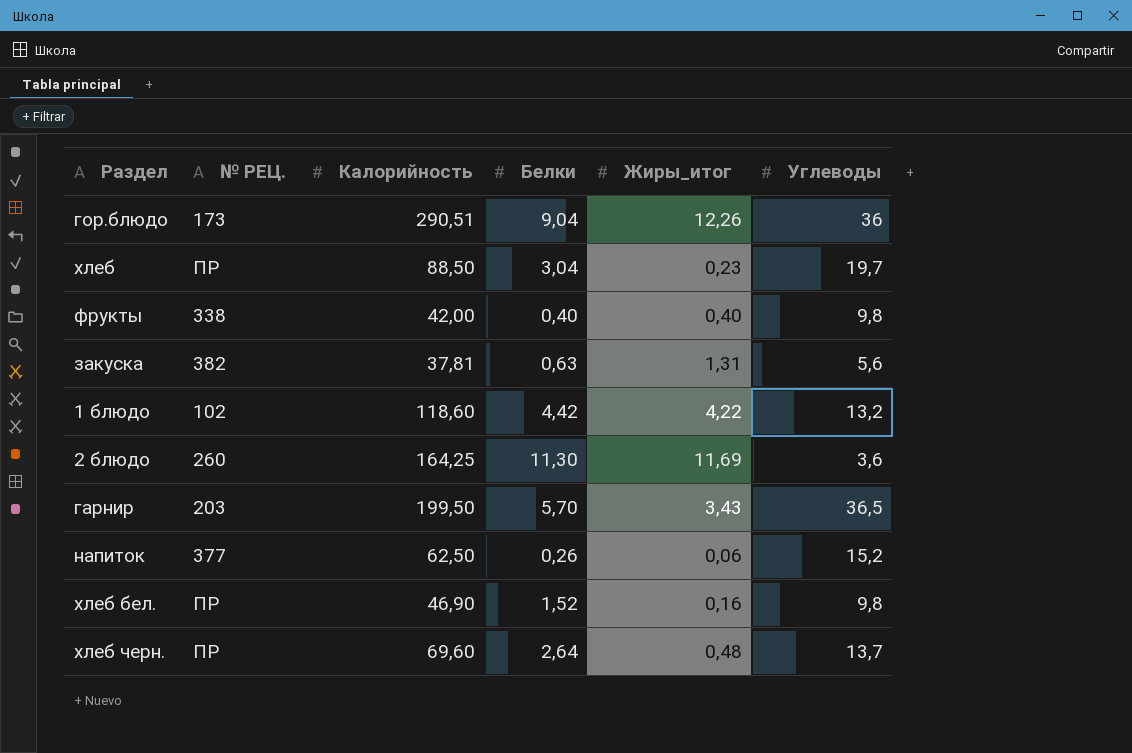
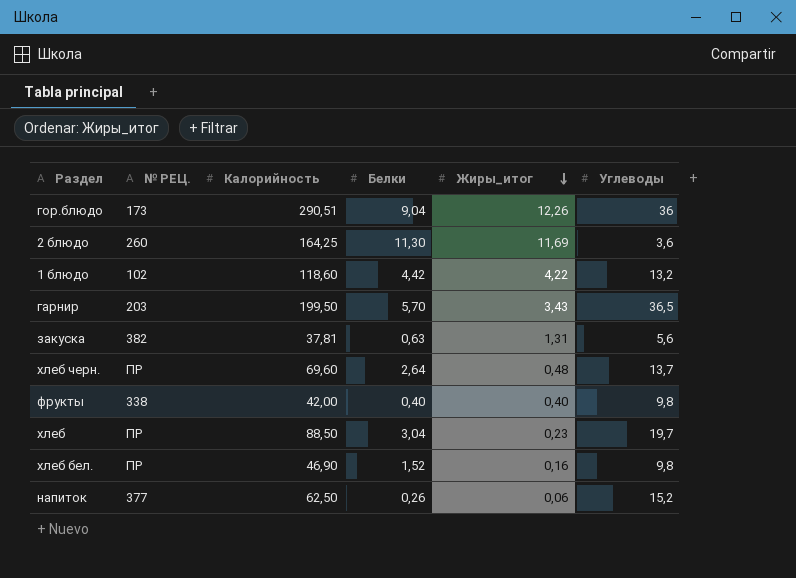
row order: none -> Жиры_итог descending

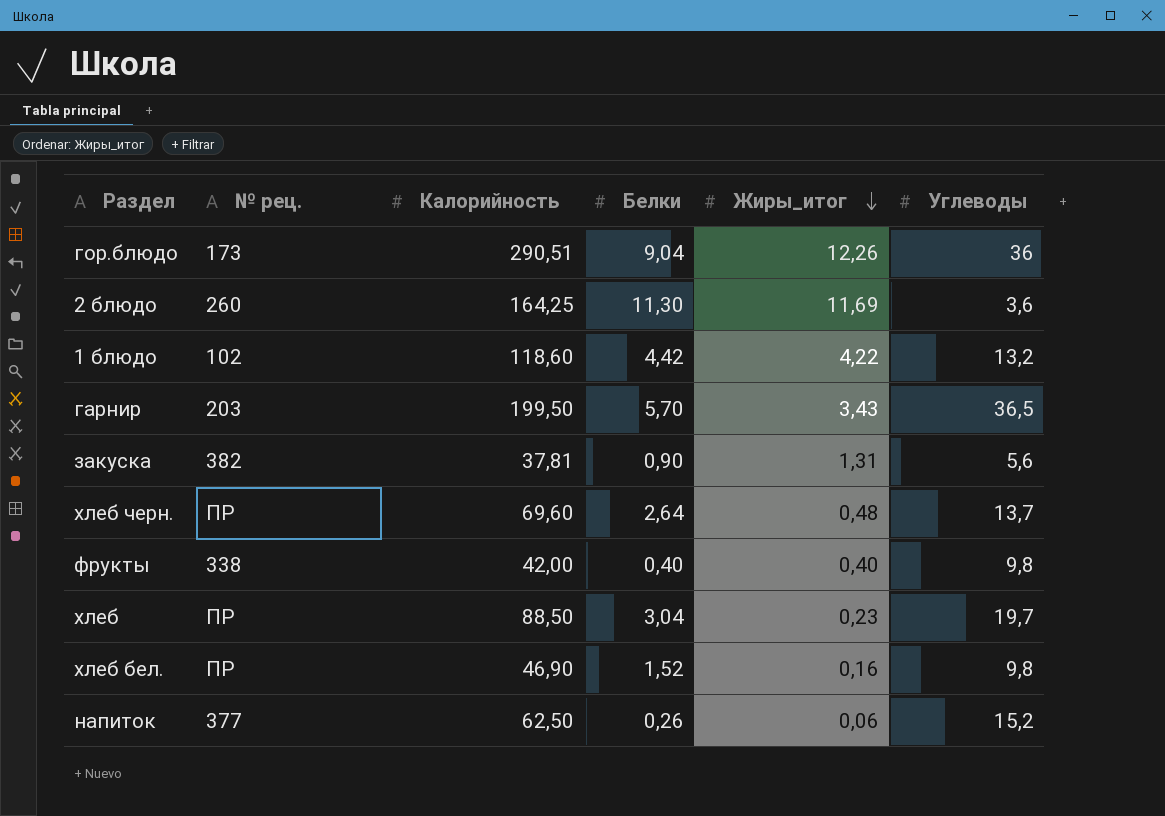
column name: № РЕЦ. -> № рец.
закуска | Белки: 0,63 -> 0,90

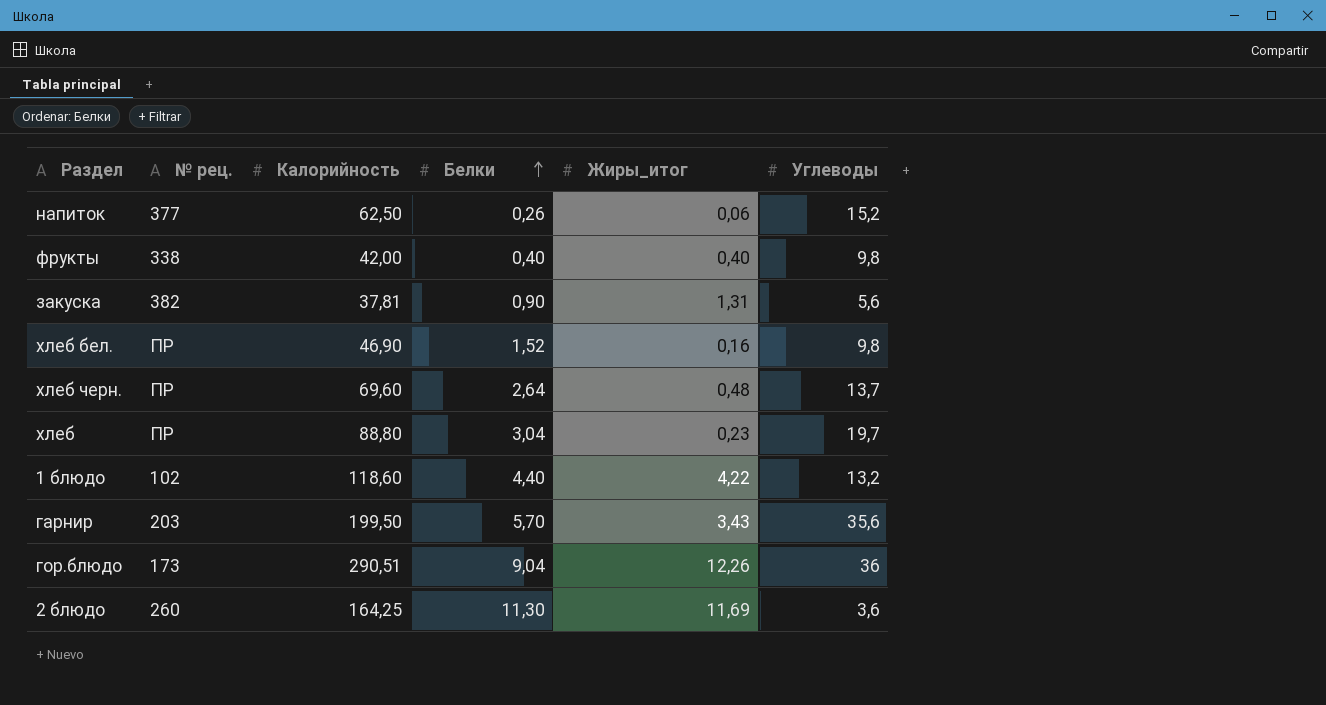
row order: Жиры_итог descending -> Белки ascending
хлеб | Калорийность: 88,50 -> 88,80
1 блюдо | Белки: 4,42 -> 4,40
гарнир | Углеводы: 36,5 -> 35,6

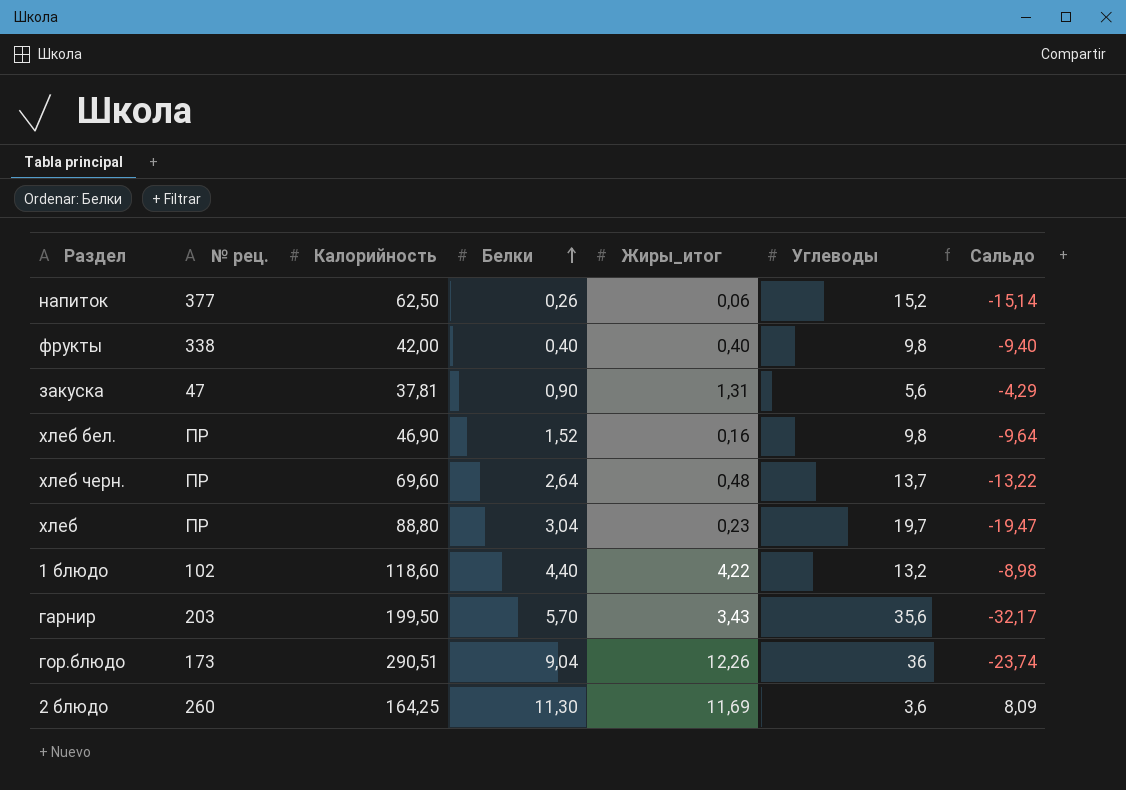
column Сальдо | formula: none -> [Жиры_итог] - [Углеводы]
закуска | № рец.: 382 -> 47

